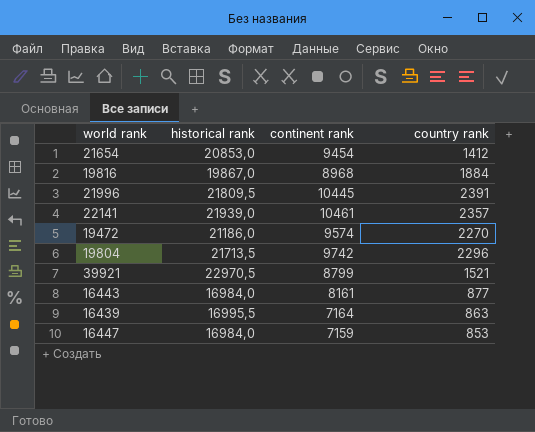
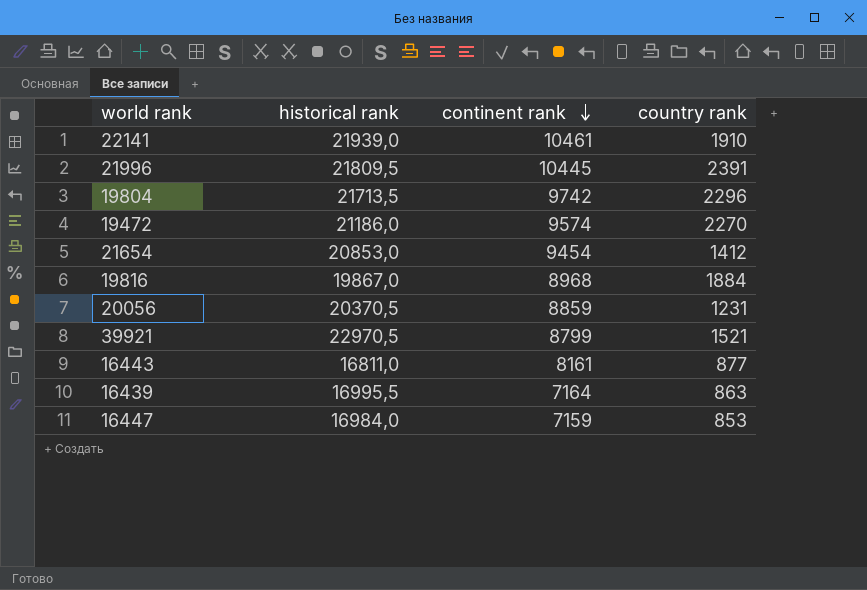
row order: none -> continent rank descending
22141 | country rank: 2357 -> 1910
row 20056: none -> 20370,5 | 8859 | 1231
16443 | historical rank: 16984,0 -> 16811,0

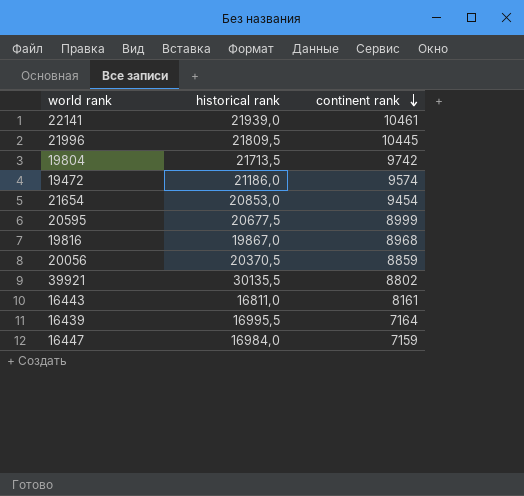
column country rank | position: 4 -> none
row 20595: none -> 20677,5 | 8999
39921 | historical rank: 22970,5 -> 30135,5
39921 | continent rank: 8799 -> 8802

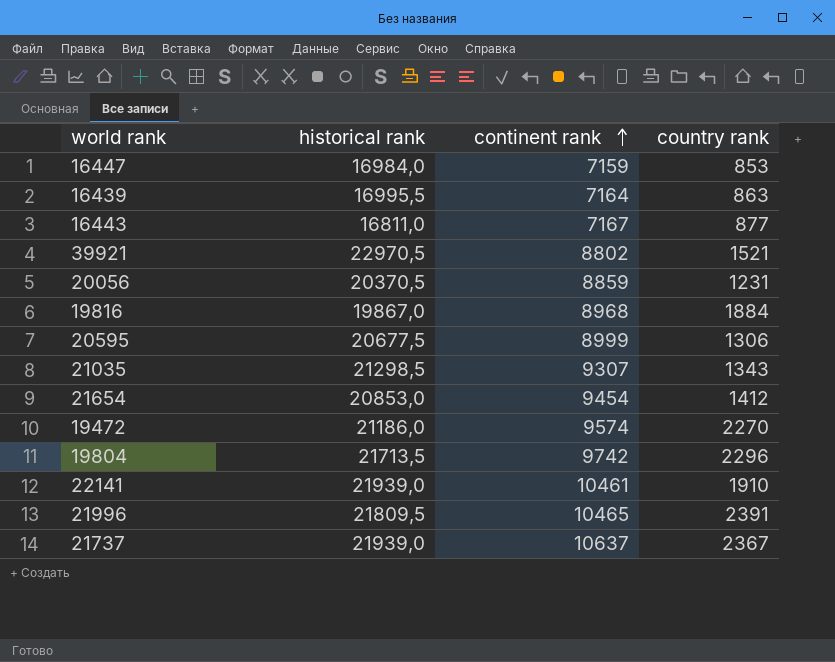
row order: continent rank descending -> continent rank ascending
column country rank | position: none -> 4
16443 | continent rank: 8161 -> 7167
39921 | historical rank: 30135,5 -> 22970,5
row 21035: none -> 21298,5 | 9307 | 1343
21996 | continent rank: 10445 -> 10465
row 21737: none -> 21939,0 | 10637 | 2367

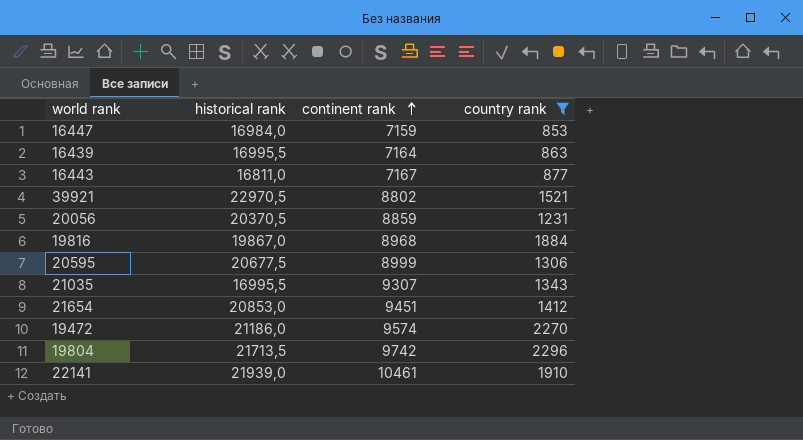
filter: none -> country rank <= 2296
21035 | historical rank: 21298,5 -> 16995,5
21654 | continent rank: 9454 -> 9451

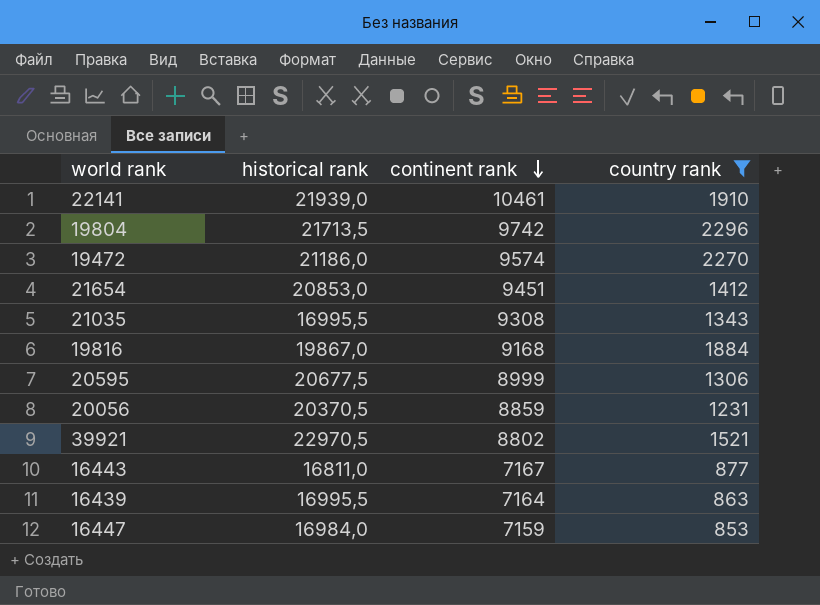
row order: continent rank ascending -> continent rank descending
21035 | continent rank: 9307 -> 9308
19816 | continent rank: 8968 -> 9168

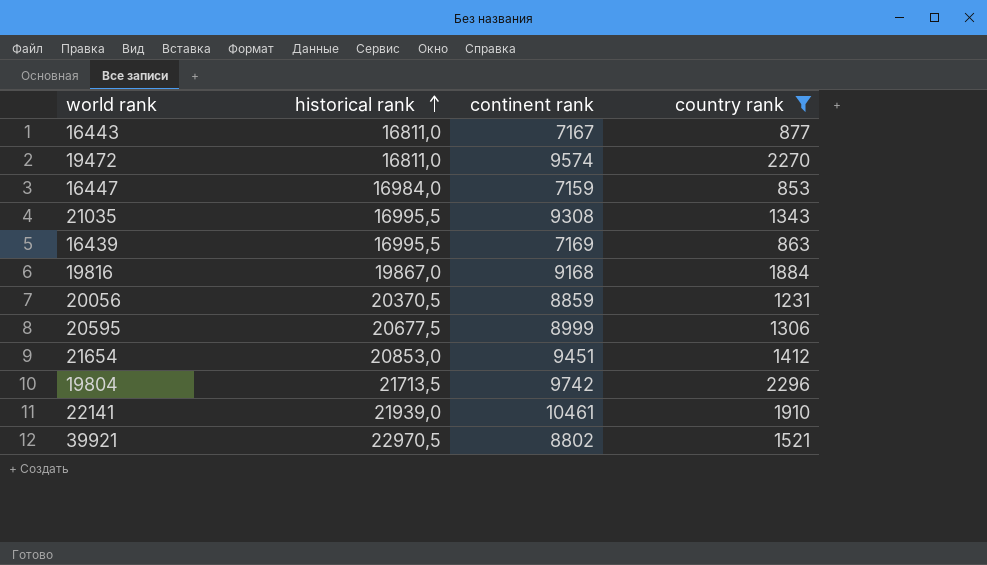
row order: continent rank descending -> historical rank ascending
19472 | historical rank: 21186,0 -> 16811,0
16439 | continent rank: 7164 -> 7169

